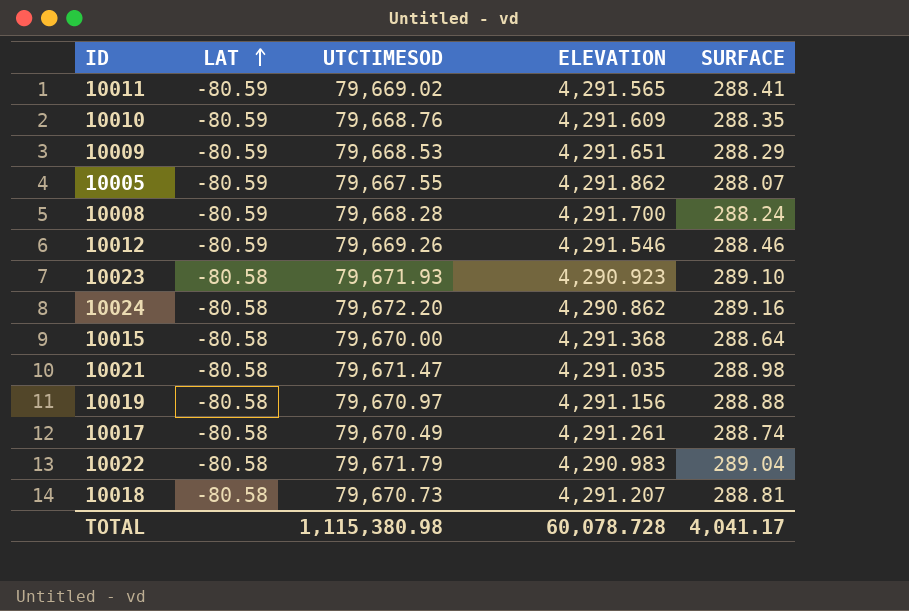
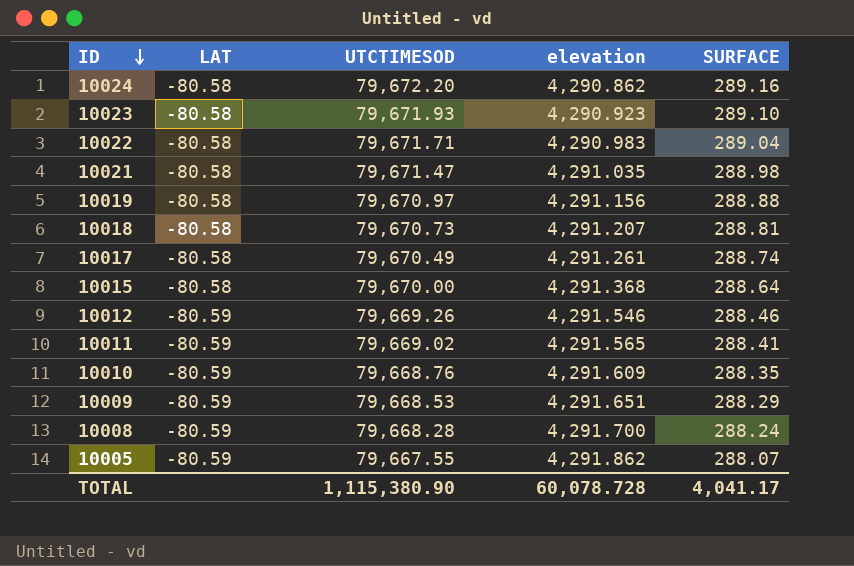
row order: LAT ascending -> ID descending
column name: ELEVATION -> elevation
10022 | UTCTIMESOD: 79,671.79 -> 79,671.71
TOTAL | UTCTIMESOD: 1,115,380.98 -> 1,115,380.90

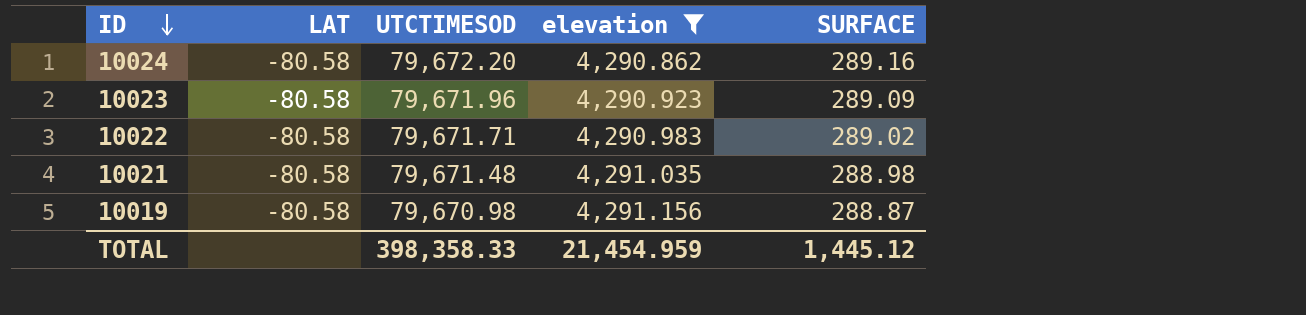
filter: none -> elevation <= 4,291.156
10023 | UTCTIMESOD: 79,671.93 -> 79,671.96
10023 | SURFACE: 289.10 -> 289.09
10022 | SURFACE: 289.04 -> 289.02
10021 | UTCTIMESOD: 79,671.47 -> 79,671.48
10019 | UTCTIMESOD: 79,670.97 -> 79,670.98
10019 | SURFACE: 288.88 -> 288.87
TOTAL | UTCTIMESOD: 1,115,380.90 -> 398,358.33
TOTAL | elevation: 60,078.728 -> 21,454.959
TOTAL | SURFACE: 4,041.17 -> 1,445.12

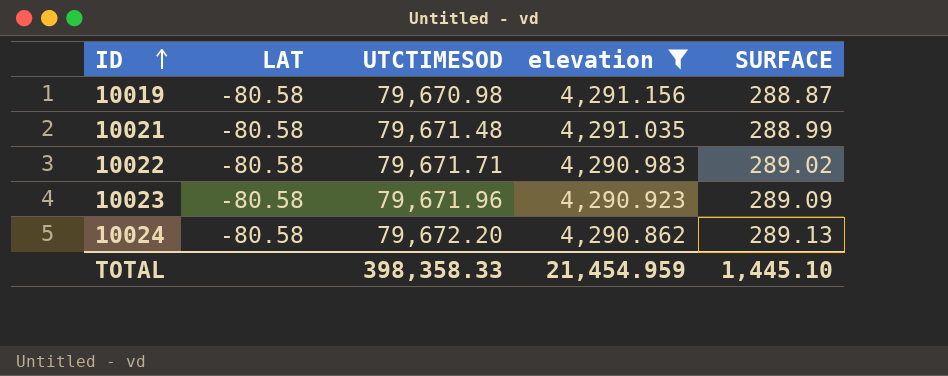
row order: ID descending -> ID ascending
10021 | SURFACE: 288.98 -> 288.99
10024 | SURFACE: 289.16 -> 289.13
TOTAL | SURFACE: 1,445.12 -> 1,445.10

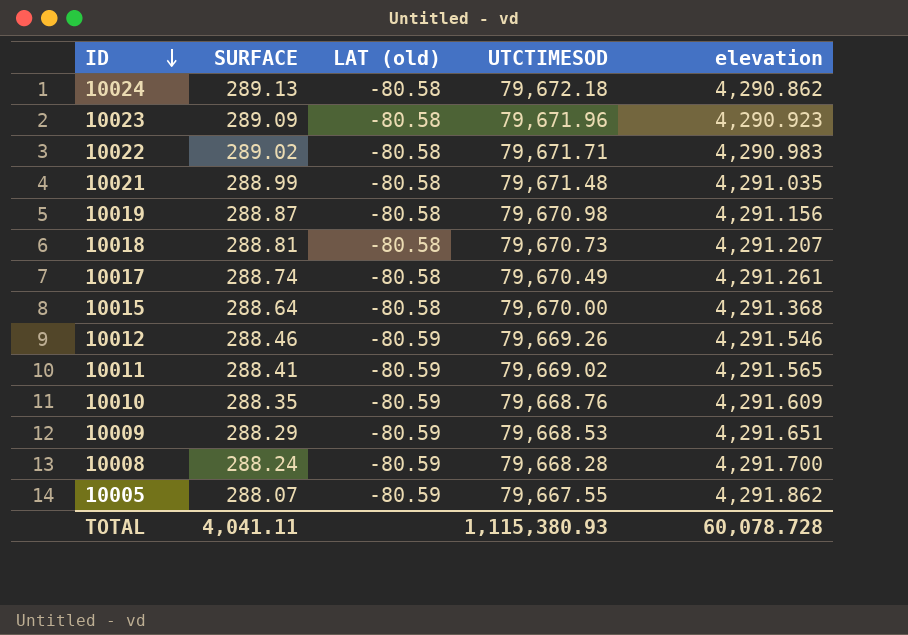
filter: elevation <= 4,291.156 -> none
row order: ID ascending -> ID descending
column SURFACE | position: 5 -> 2
column name: LAT -> LAT (old)
10024 | UTCTIMESOD: 79,672.20 -> 79,672.18
TOTAL | SURFACE: 1,445.10 -> 4,041.11
TOTAL | UTCTIMESOD: 398,358.33 -> 1,115,380.93
TOTAL | elevation: 21,454.959 -> 60,078.728

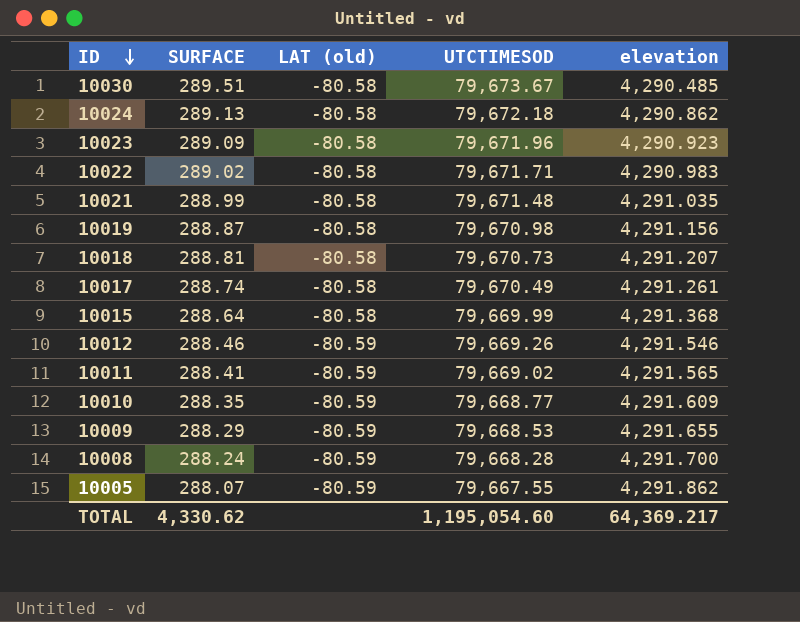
row 10030: none -> 289.51 | -80.58 | 79,673.67 | 4,290.485
10015 | UTCTIMESOD: 79,670.00 -> 79,669.99
10010 | UTCTIMESOD: 79,668.76 -> 79,668.77
10009 | elevation: 4,291.651 -> 4,291.655
TOTAL | SURFACE: 4,041.11 -> 4,330.62
TOTAL | UTCTIMESOD: 1,115,380.93 -> 1,195,054.60
TOTAL | elevation: 60,078.728 -> 64,369.217

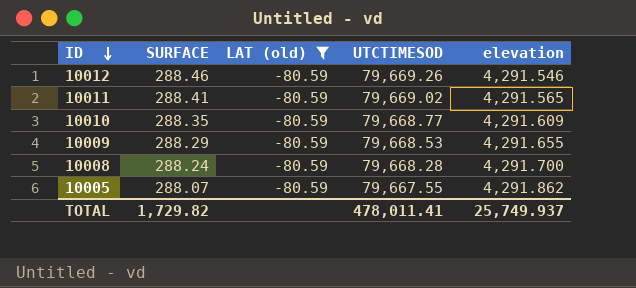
filter: none -> LAT (old) = -80.59
TOTAL | SURFACE: 4,330.62 -> 1,729.82
TOTAL | UTCTIMESOD: 1,195,054.60 -> 478,011.41
TOTAL | elevation: 64,369.217 -> 25,749.937

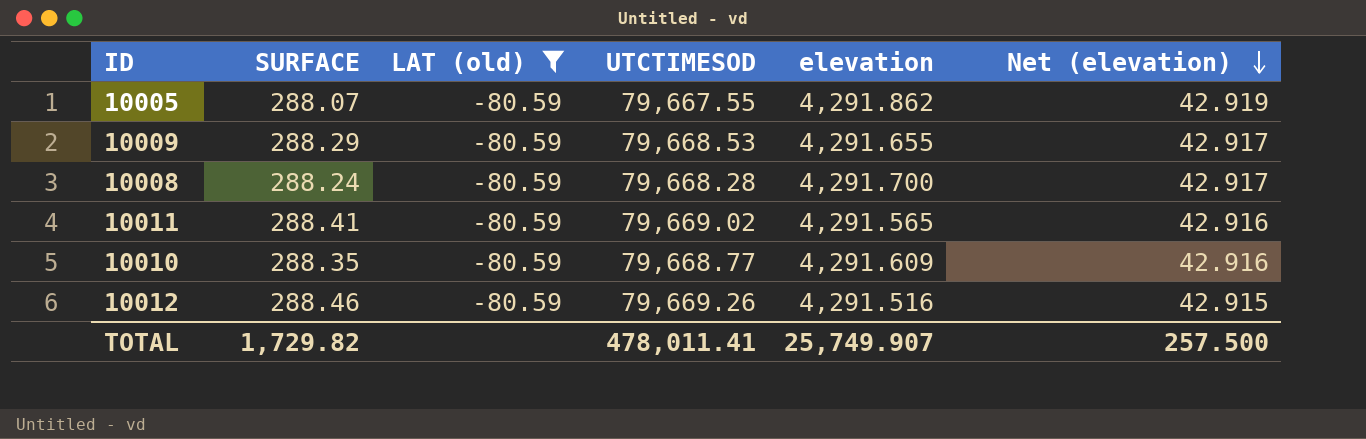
row order: ID descending -> Net (elevation) descending
column Net (elevation) | formula: none -> [elevation] * 0.01
10012 | elevation: 4,291.546 -> 4,291.516
TOTAL | elevation: 25,749.937 -> 25,749.907

